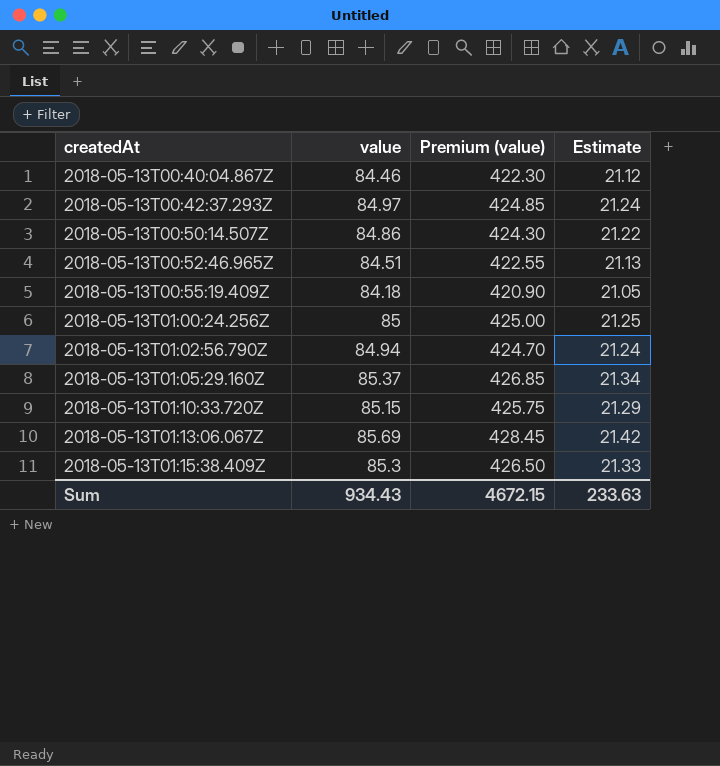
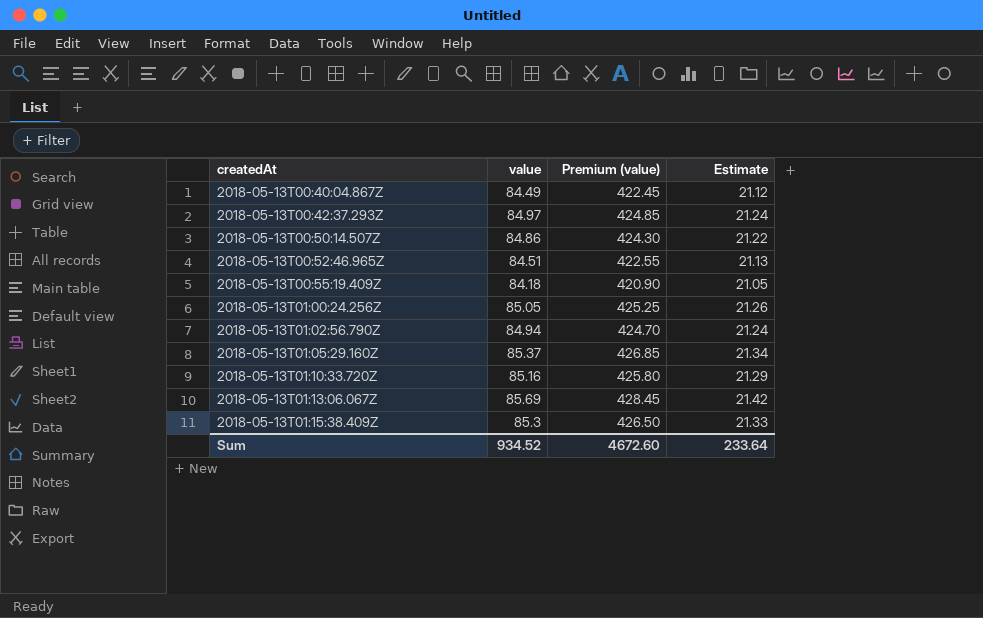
2018-05-13T00:40:04.867Z | value: 84.46 -> 84.49
2018-05-13T00:40:04.867Z | Premium (value): 422.30 -> 422.45
2018-05-13T01:00:24.256Z | value: 85 -> 85.05
2018-05-13T01:00:24.256Z | Premium (value): 425.00 -> 425.25
2018-05-13T01:00:24.256Z | Estimate: 21.25 -> 21.26
2018-05-13T01:10:33.720Z | value: 85.15 -> 85.16
2018-05-13T01:10:33.720Z | Premium (value): 425.75 -> 425.80
Sum | value: 934.43 -> 934.52
Sum | Premium (value): 4672.15 -> 4672.60
Sum | Estimate: 233.63 -> 233.64

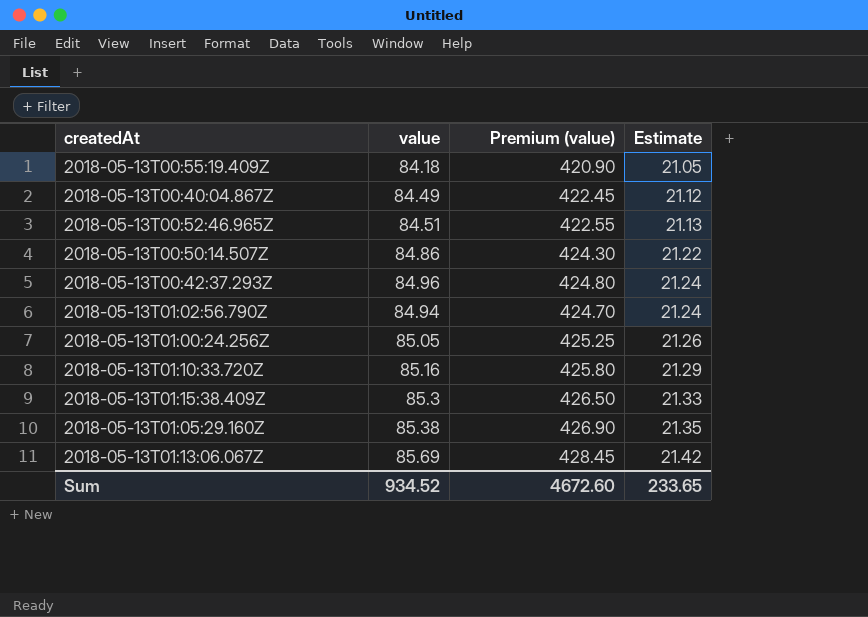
row order: createdAt ascending -> Estimate ascending
2018-05-13T00:42:37.293Z | value: 84.97 -> 84.96
2018-05-13T00:42:37.293Z | Premium (value): 424.85 -> 424.80
2018-05-13T01:05:29.160Z | value: 85.37 -> 85.38
2018-05-13T01:05:29.160Z | Premium (value): 426.85 -> 426.90
2018-05-13T01:05:29.160Z | Estimate: 21.34 -> 21.35
Sum | Estimate: 233.64 -> 233.65

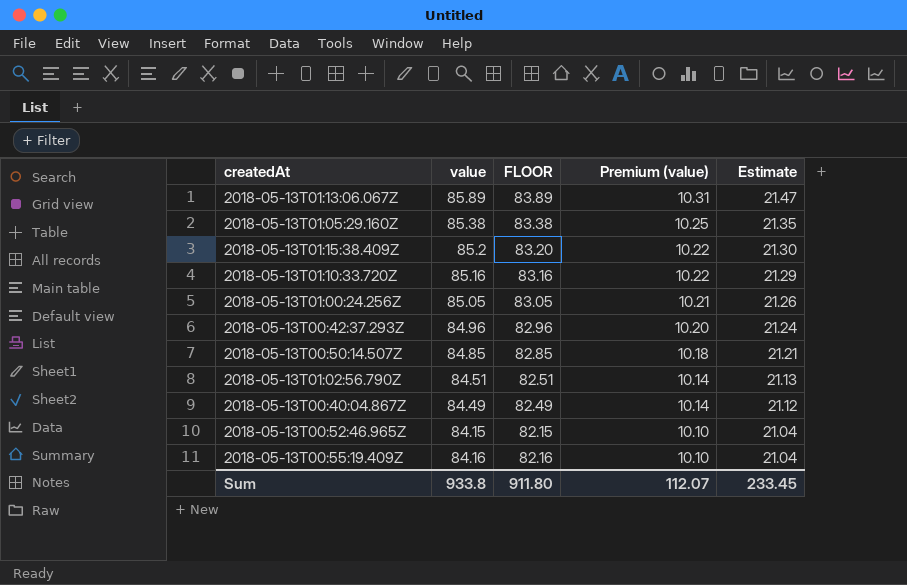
row order: Estimate ascending -> Premium (value) descending
column FLOOR | formula: none -> [value] - 2
column Premium (value) | formula: [value] * 5 -> [value] * 0.12
2018-05-13T01:13:06.067Z | value: 85.69 -> 85.89
2018-05-13T01:13:06.067Z | Estimate: 21.42 -> 21.47
2018-05-13T01:15:38.409Z | value: 85.3 -> 85.2
2018-05-13T01:15:38.409Z | Estimate: 21.33 -> 21.30
2018-05-13T00:50:14.507Z | value: 84.86 -> 84.85
2018-05-13T00:50:14.507Z | Estimate: 21.22 -> 21.21
2018-05-13T01:02:56.790Z | value: 84.94 -> 84.51
2018-05-13T01:02:56.790Z | Estimate: 21.24 -> 21.13
2018-05-13T00:52:46.965Z | value: 84.51 -> 84.15
2018-05-13T00:52:46.965Z | Estimate: 21.13 -> 21.04
2018-05-13T00:55:19.409Z | value: 84.18 -> 84.16
2018-05-13T00:55:19.409Z | Estimate: 21.05 -> 21.04
Sum | value: 934.52 -> 933.8
Sum | Premium (value): 4672.60 -> 112.07
Sum | Estimate: 233.65 -> 233.45

